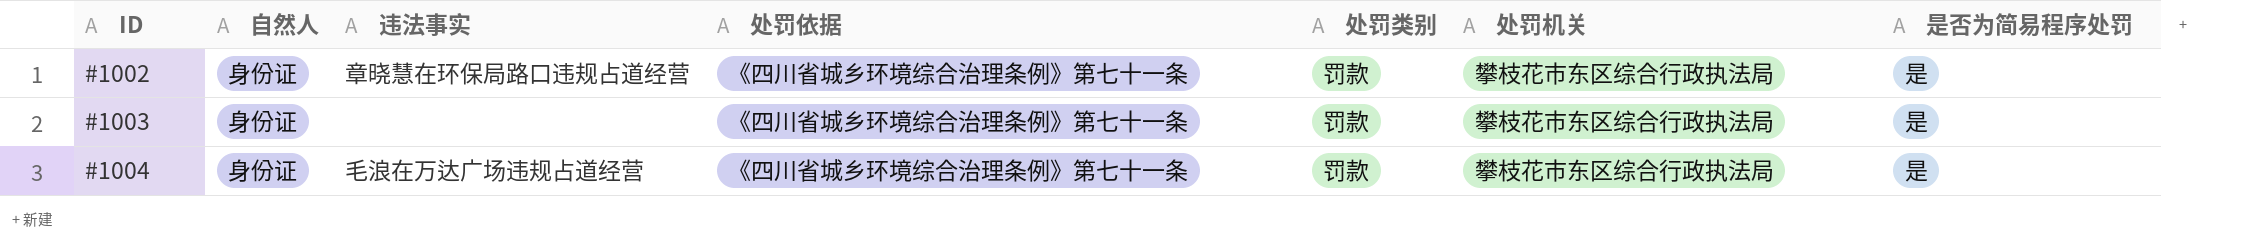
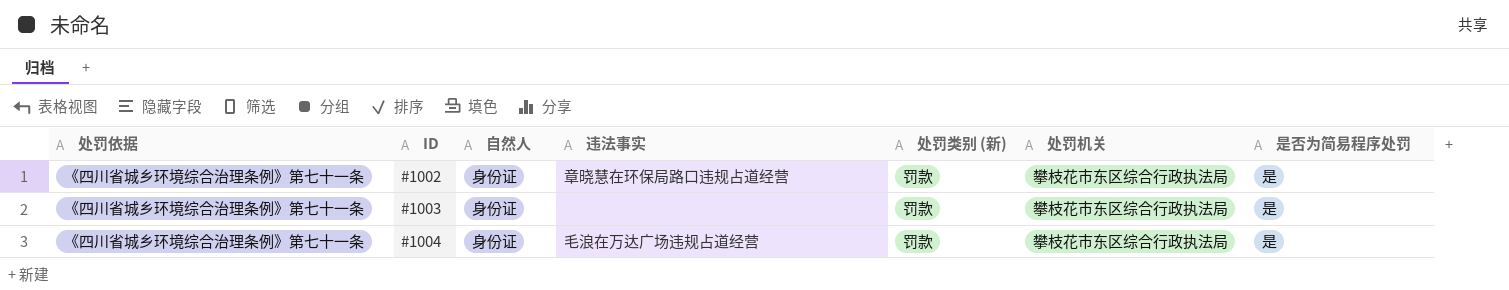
column 处罚依据 | position: 4 -> 1
column name: 处罚类别 -> 处罚类别 (新)

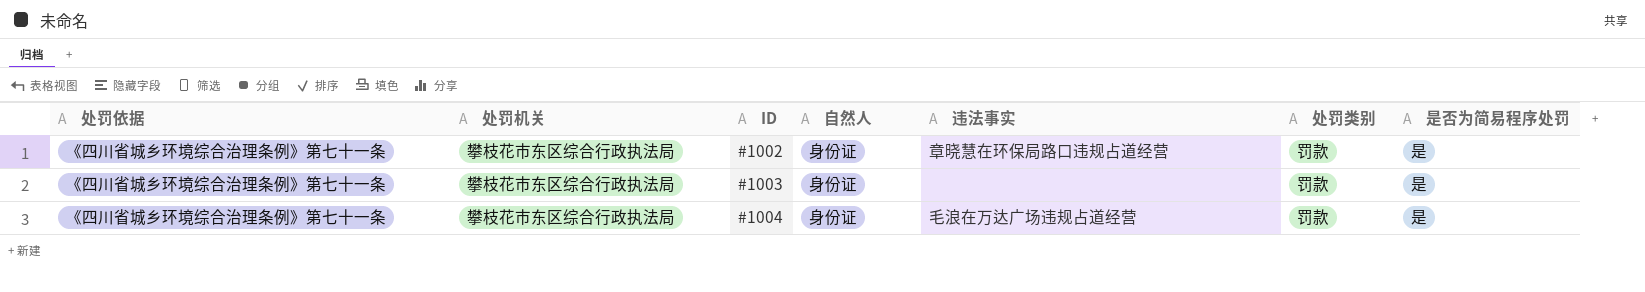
column 处罚机关 | position: 6 -> 2
column name: 处罚类别 (新) -> 处罚类别

